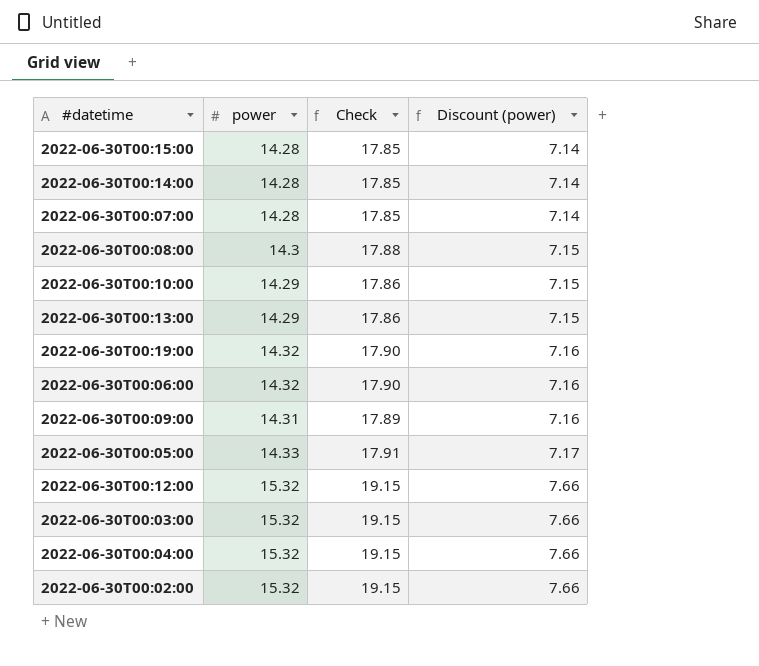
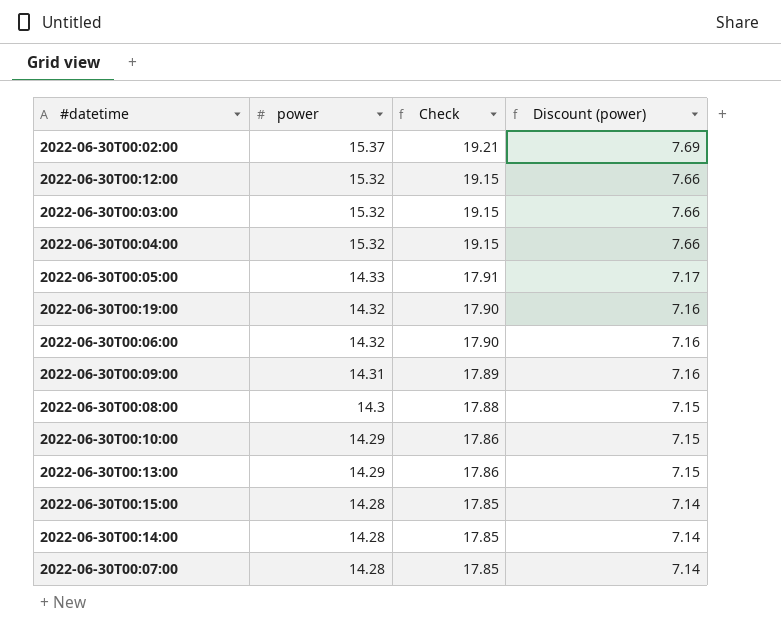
row order: Discount (power) ascending -> power descending
2022-06-30T00:02:00 | power: 15.32 -> 15.37
2022-06-30T00:02:00 | Check: 19.15 -> 19.21
2022-06-30T00:02:00 | Discount (power): 7.66 -> 7.69

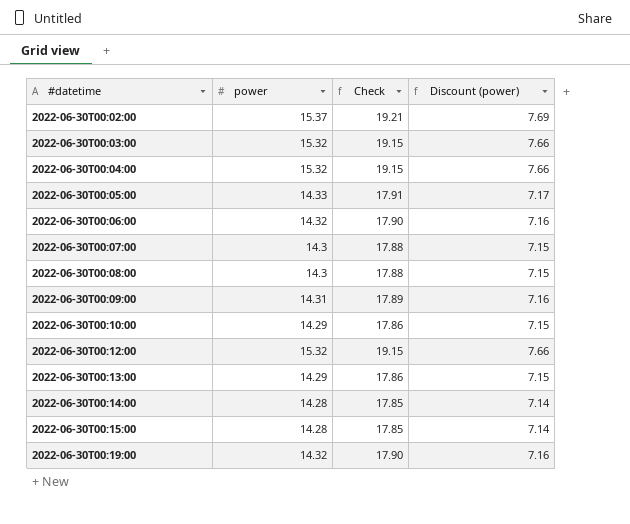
row order: power descending -> #datetime ascending
2022-06-30T00:07:00 | power: 14.28 -> 14.3
2022-06-30T00:07:00 | Check: 17.85 -> 17.88
2022-06-30T00:07:00 | Discount (power): 7.14 -> 7.15

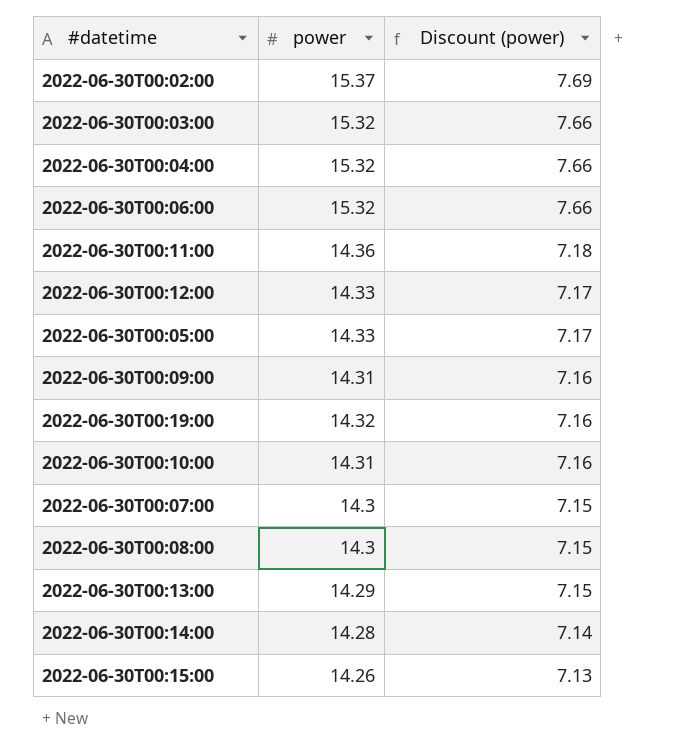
row order: #datetime ascending -> Discount (power) descending
column Check | formula: [power] * 1.25 -> none
2022-06-30T00:06:00 | power: 14.32 -> 15.32
2022-06-30T00:06:00 | Discount (power): 7.16 -> 7.66
row 2022-06-30T00:11:00: none -> 14.36 | 7.18
2022-06-30T00:12:00 | power: 15.32 -> 14.33
2022-06-30T00:12:00 | Discount (power): 7.66 -> 7.17
2022-06-30T00:10:00 | power: 14.29 -> 14.31
2022-06-30T00:10:00 | Discount (power): 7.15 -> 7.16
2022-06-30T00:15:00 | power: 14.28 -> 14.26
2022-06-30T00:15:00 | Discount (power): 7.14 -> 7.13

